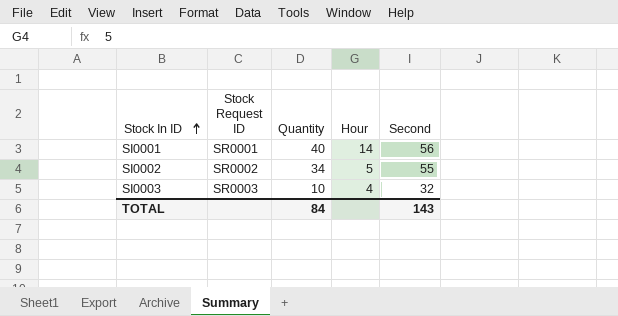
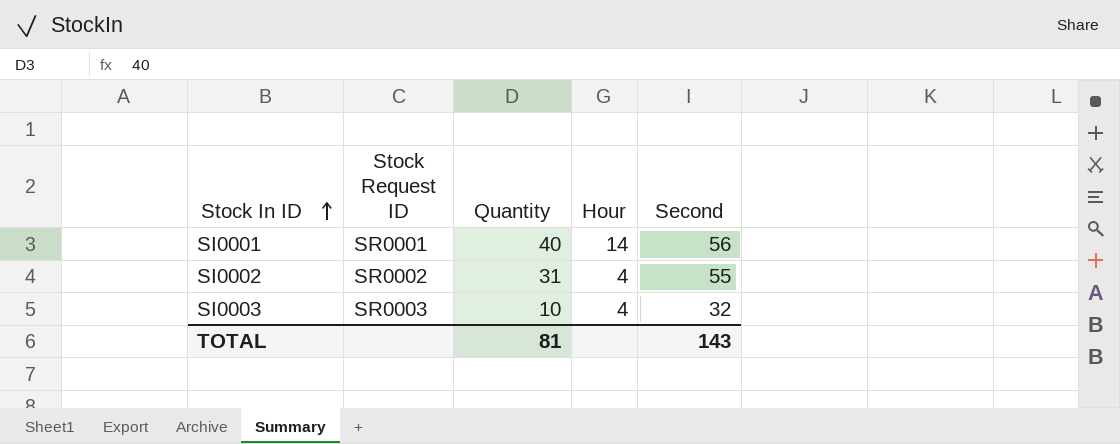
SI0002 | Quantity: 34 -> 31
SI0002 | Hour: 5 -> 4
TOTAL | Quantity: 84 -> 81

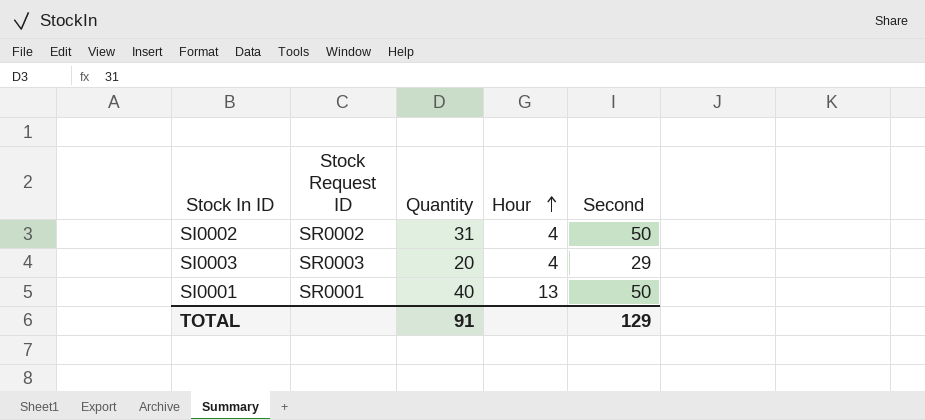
row order: Stock In ID ascending -> Hour ascending
SI0002 | Second: 55 -> 50
SI0003 | Quantity: 10 -> 20
SI0003 | Second: 32 -> 29
SI0001 | Hour: 14 -> 13
SI0001 | Second: 56 -> 50
TOTAL | Quantity: 81 -> 91
TOTAL | Second: 143 -> 129

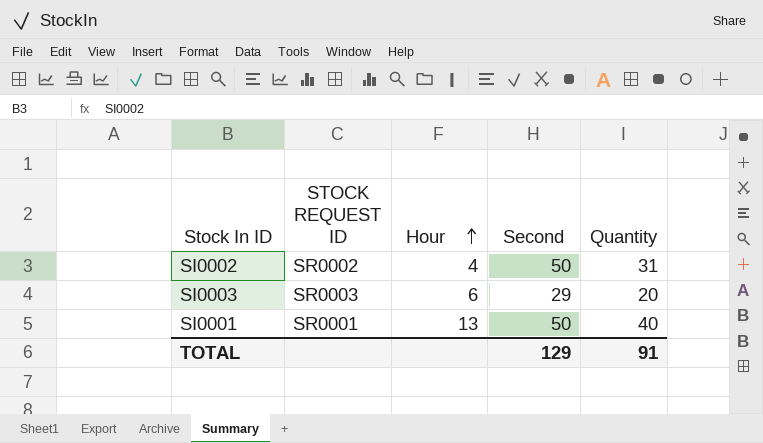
column name: Stock Request ID -> STOCK REQUEST ID
column Quantity | position: 3 -> 5
SI0003 | Hour: 4 -> 6

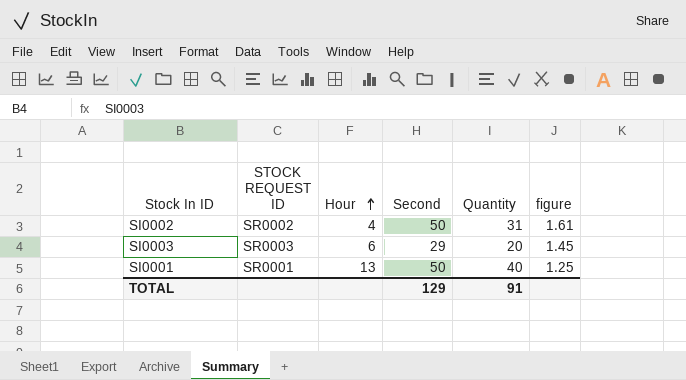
column figure | formula: none -> [Second] / [Quantity]

